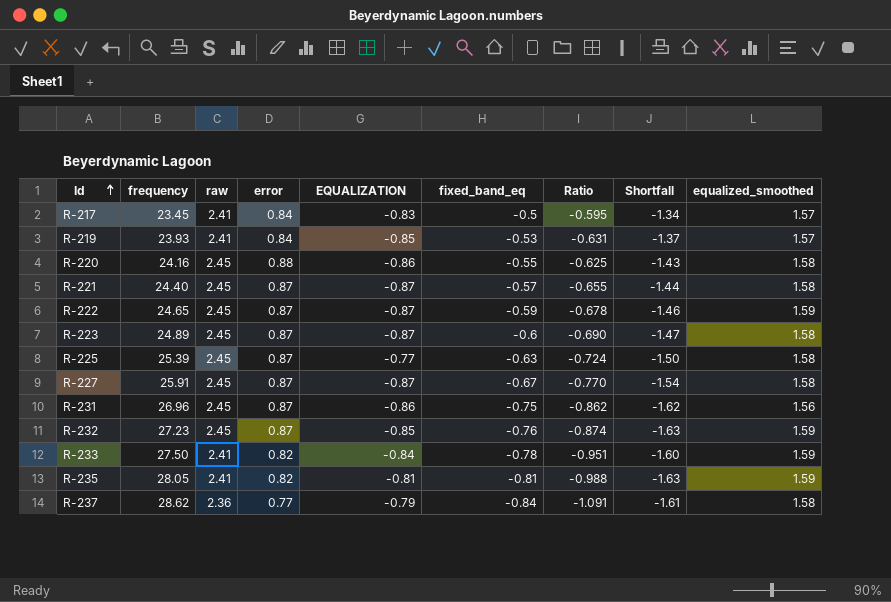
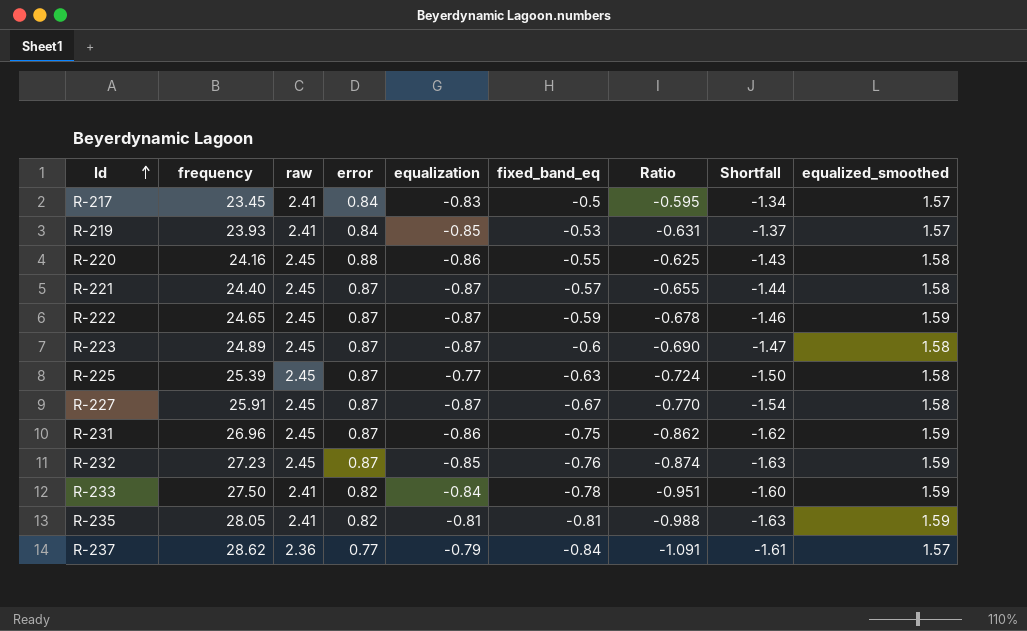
column name: EQUALIZATION -> equalization
R-231 | equalized_smoothed: 1.56 -> 1.59
R-237 | equalized_smoothed: 1.58 -> 1.57

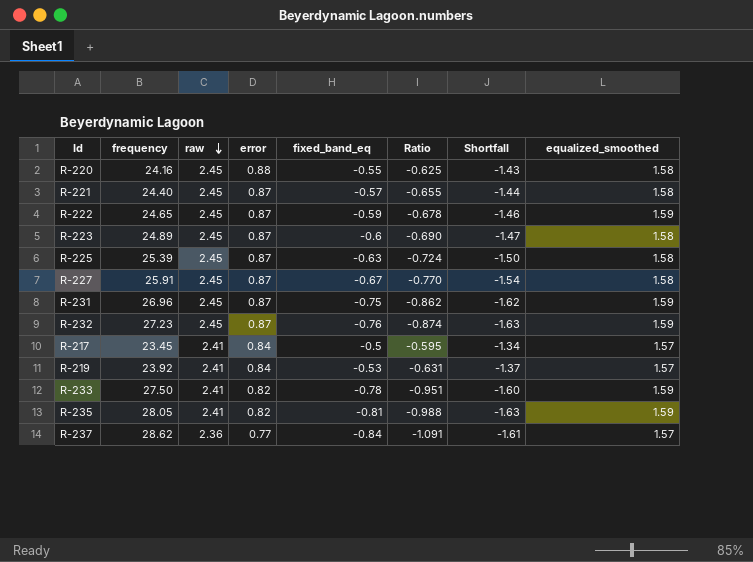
row order: Id ascending -> raw descending
column equalization | position: 5 -> none
R-219 | frequency: 23.93 -> 23.92

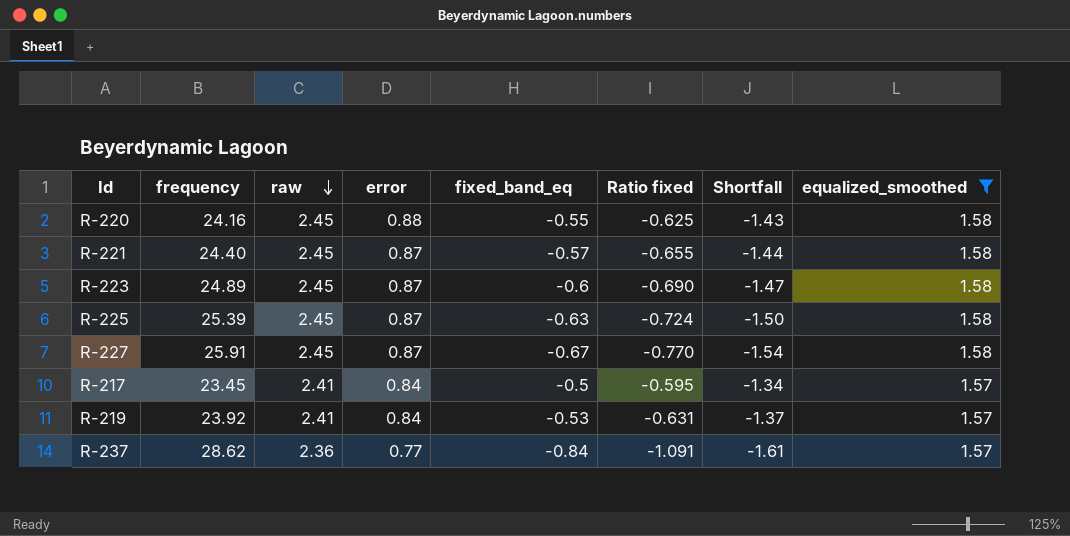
filter: none -> equalized_smoothed != 1.59
column name: Ratio -> Ratio fixed

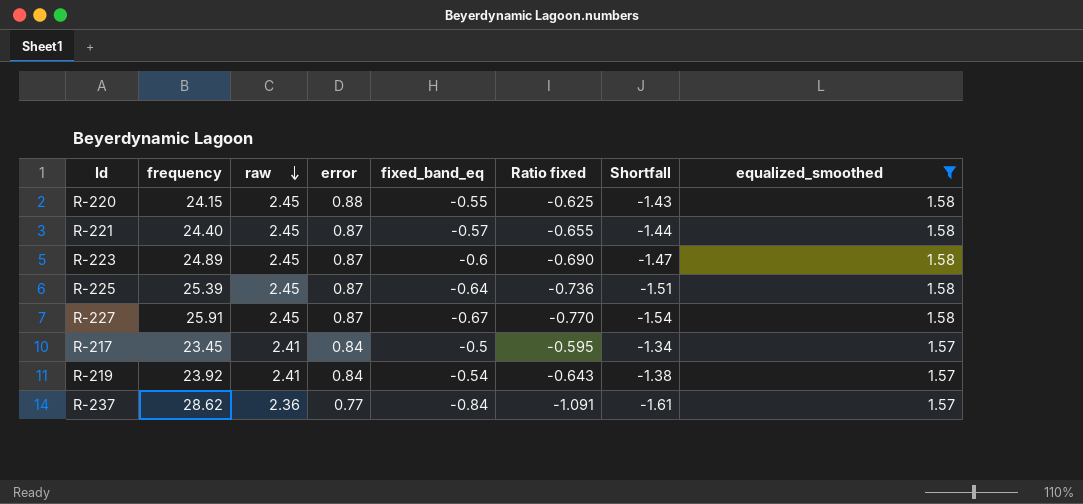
R-220 | frequency: 24.16 -> 24.15
R-225 | fixed_band_eq: -0.63 -> -0.64
R-225 | Ratio fixed: -0.724 -> -0.736
R-225 | Shortfall: -1.50 -> -1.51
R-219 | fixed_band_eq: -0.53 -> -0.54
R-219 | Ratio fixed: -0.631 -> -0.643
R-219 | Shortfall: -1.37 -> -1.38

